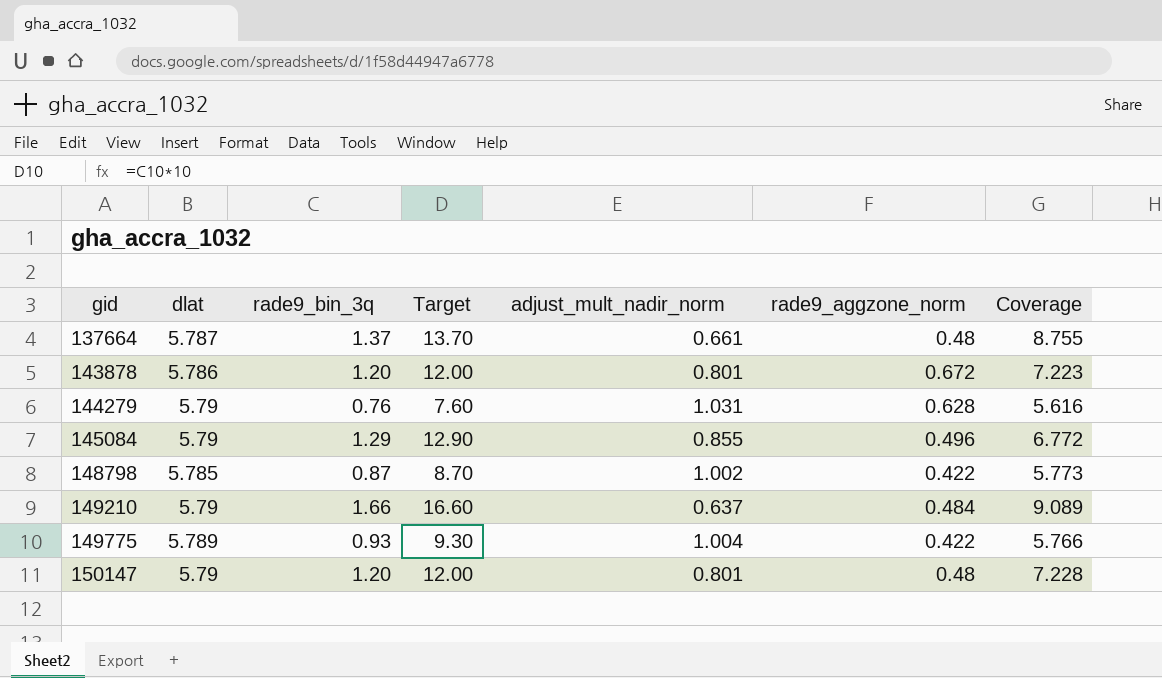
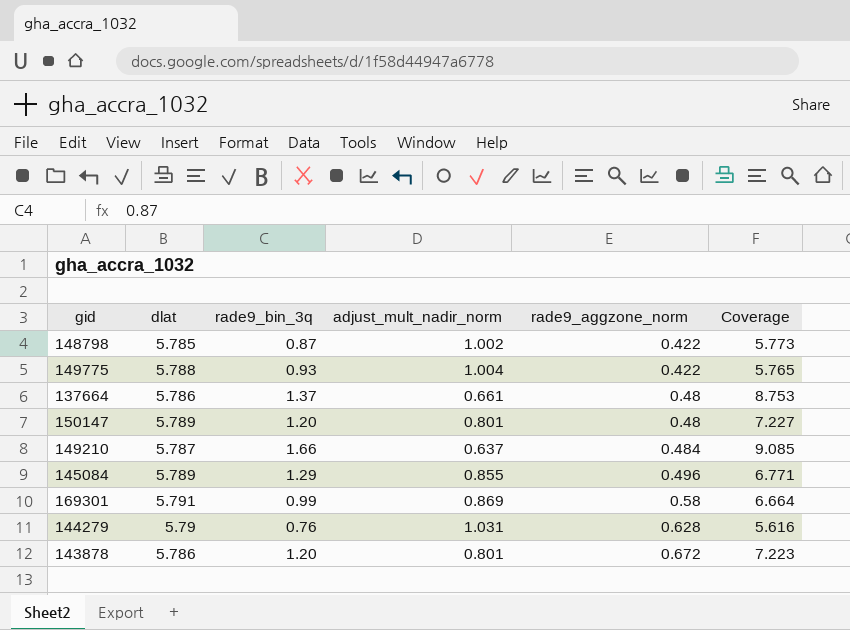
row order: gid ascending -> rade9_aggzone_norm ascending
column Target | formula: [rade9_bin_3q] * 10 -> none
149775 | dlat: 5.789 -> 5.788
149775 | Coverage: 5.766 -> 5.765
137664 | dlat: 5.787 -> 5.786
137664 | Coverage: 8.755 -> 8.753
150147 | dlat: 5.79 -> 5.789
150147 | Coverage: 7.228 -> 7.227
149210 | dlat: 5.79 -> 5.787
149210 | Coverage: 9.089 -> 9.085
145084 | dlat: 5.79 -> 5.789
145084 | Coverage: 6.772 -> 6.771
row 169301: none -> 5.791 | 0.99 | 0.869 | 0.58 | 6.664

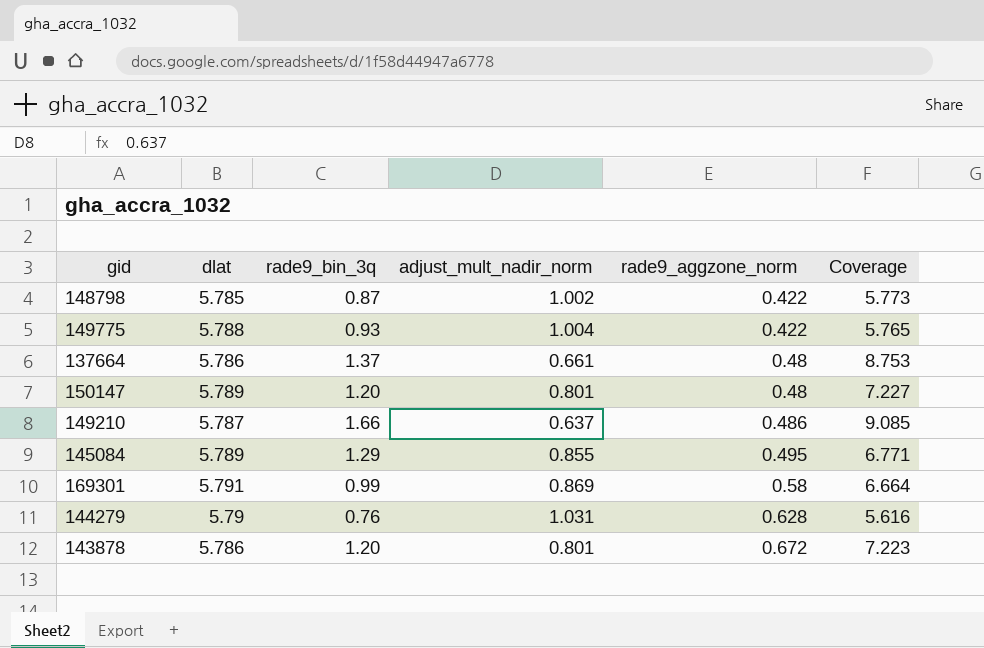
149210 | rade9_aggzone_norm: 0.484 -> 0.486
145084 | rade9_aggzone_norm: 0.496 -> 0.495

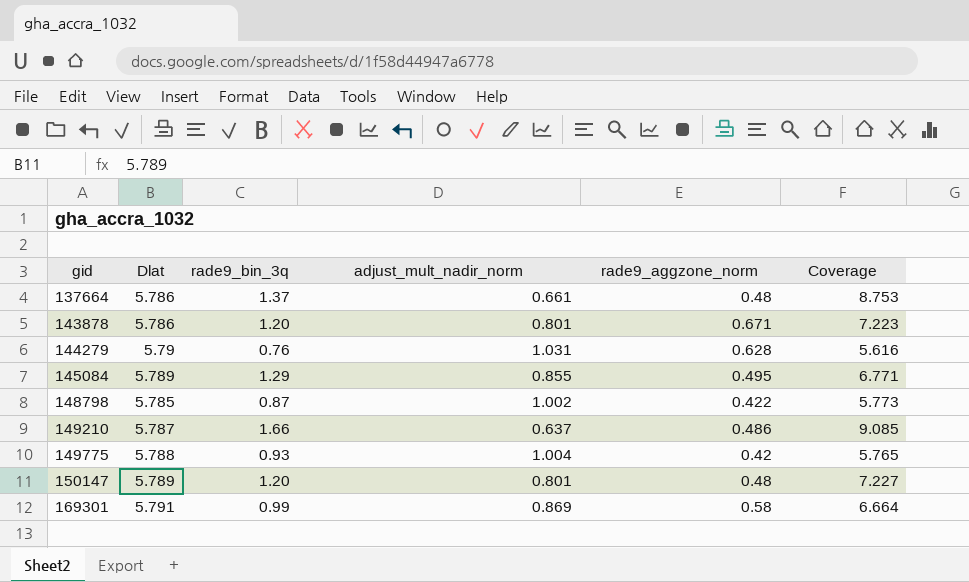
row order: rade9_aggzone_norm ascending -> gid ascending
column name: dlat -> Dlat
143878 | rade9_aggzone_norm: 0.672 -> 0.671
149775 | rade9_aggzone_norm: 0.422 -> 0.42

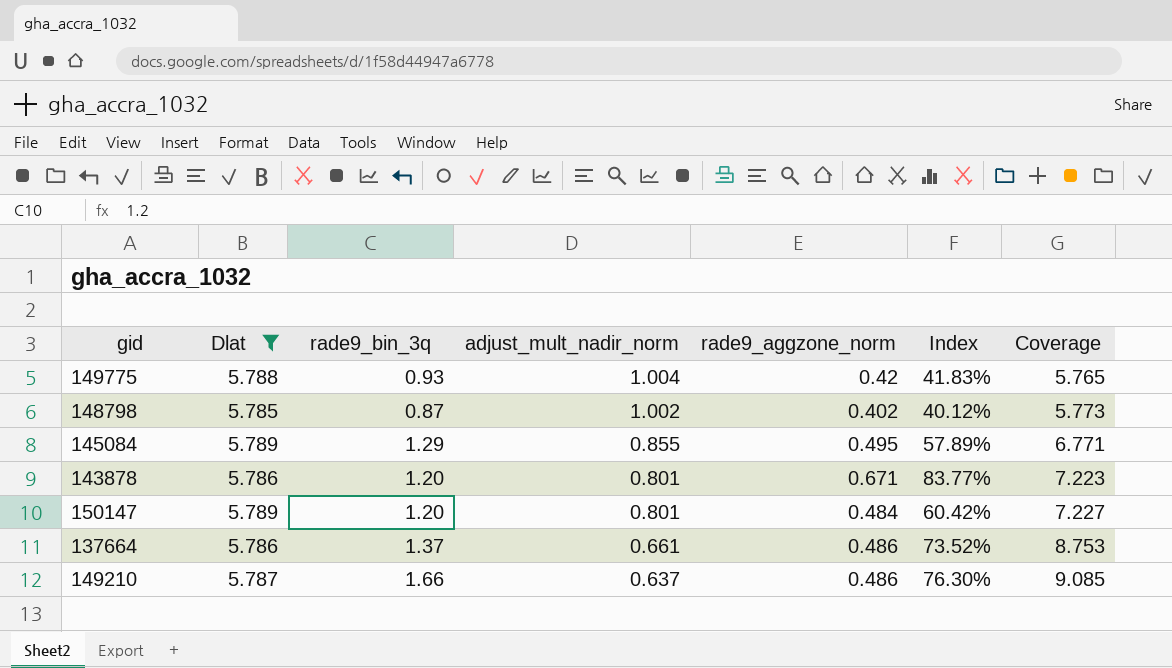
filter: none -> Dlat <= 5.789
row order: gid ascending -> adjust_mult_nadir_norm descending
column Index | formula: none -> [rade9_aggzone_norm] / [adjust_mult_nadir_norm]
148798 | rade9_aggzone_norm: 0.422 -> 0.402
150147 | rade9_aggzone_norm: 0.48 -> 0.484
137664 | rade9_aggzone_norm: 0.48 -> 0.486

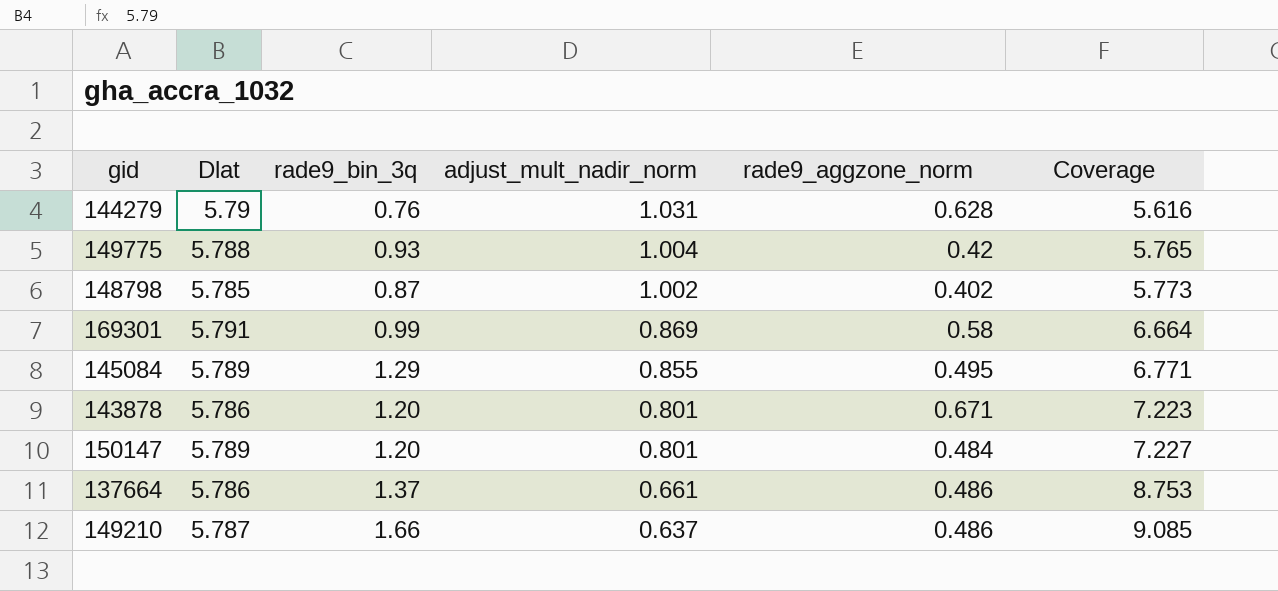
filter: Dlat <= 5.789 -> none
column Index | formula: [rade9_aggzone_norm] / [adjust_mult_nadir_norm] -> none

